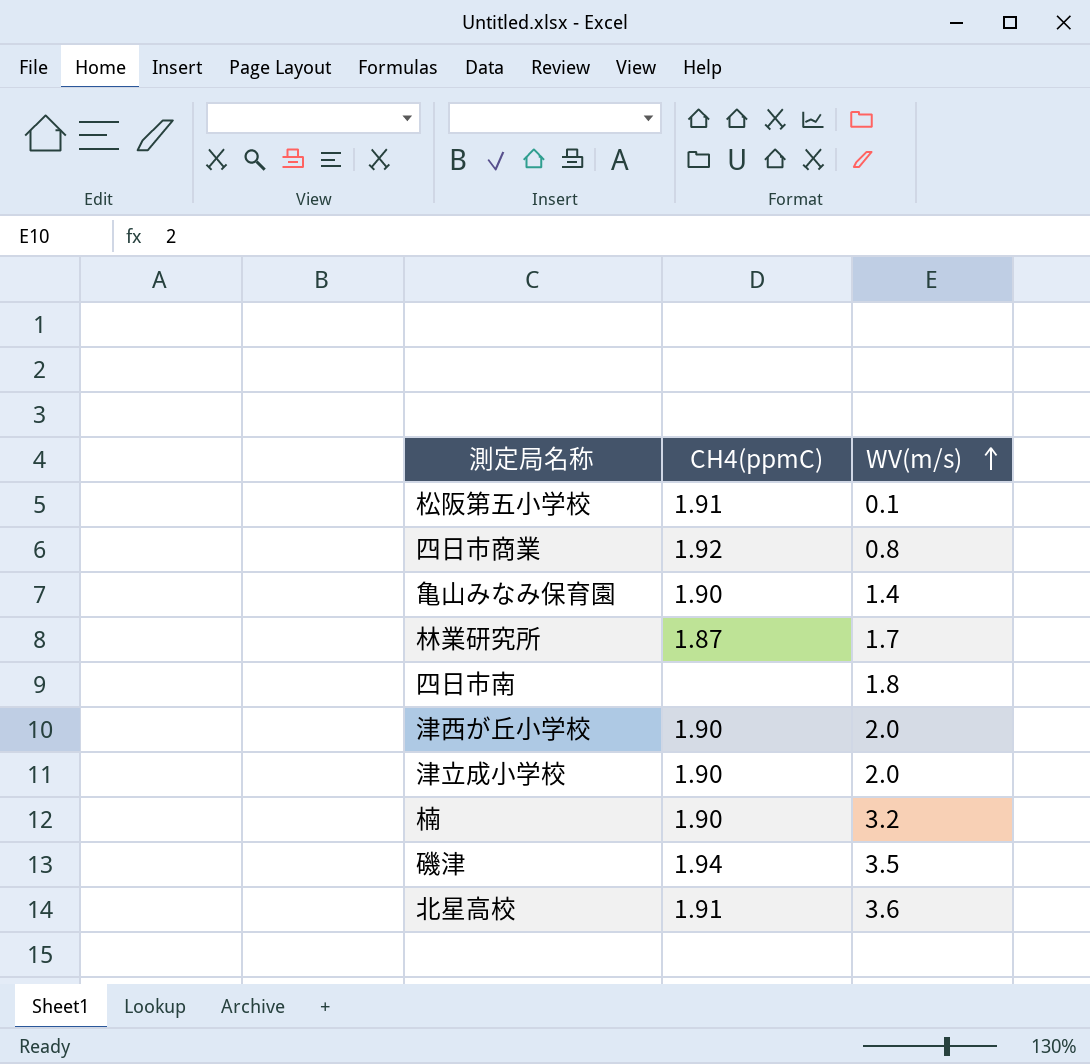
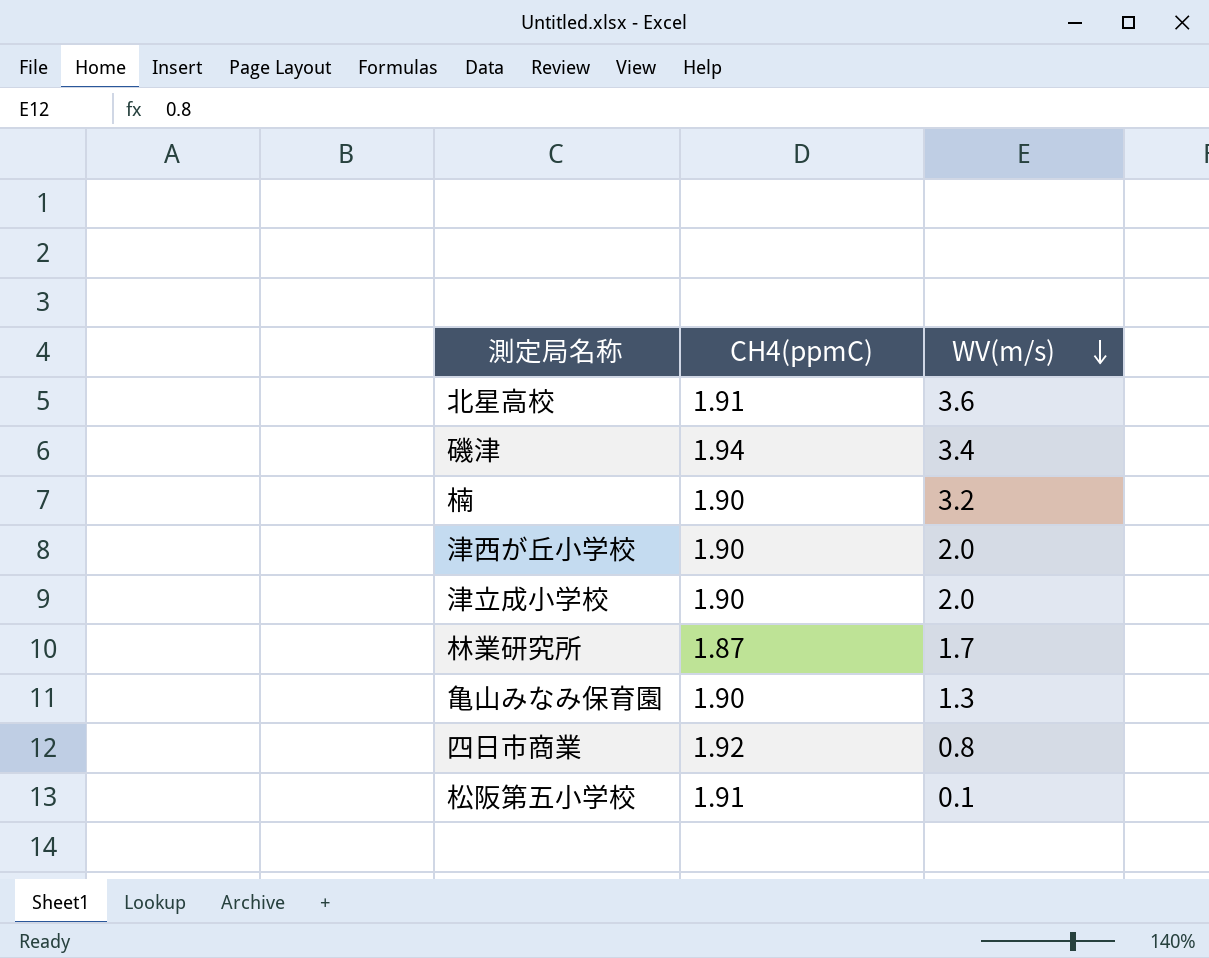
row order: WV(m/s) ascending -> WV(m/s) descending
row 四日市南: none | 1.8 -> none
磯津 | WV(m/s): 3.5 -> 3.4
亀山みなみ保育園 | WV(m/s): 1.4 -> 1.3

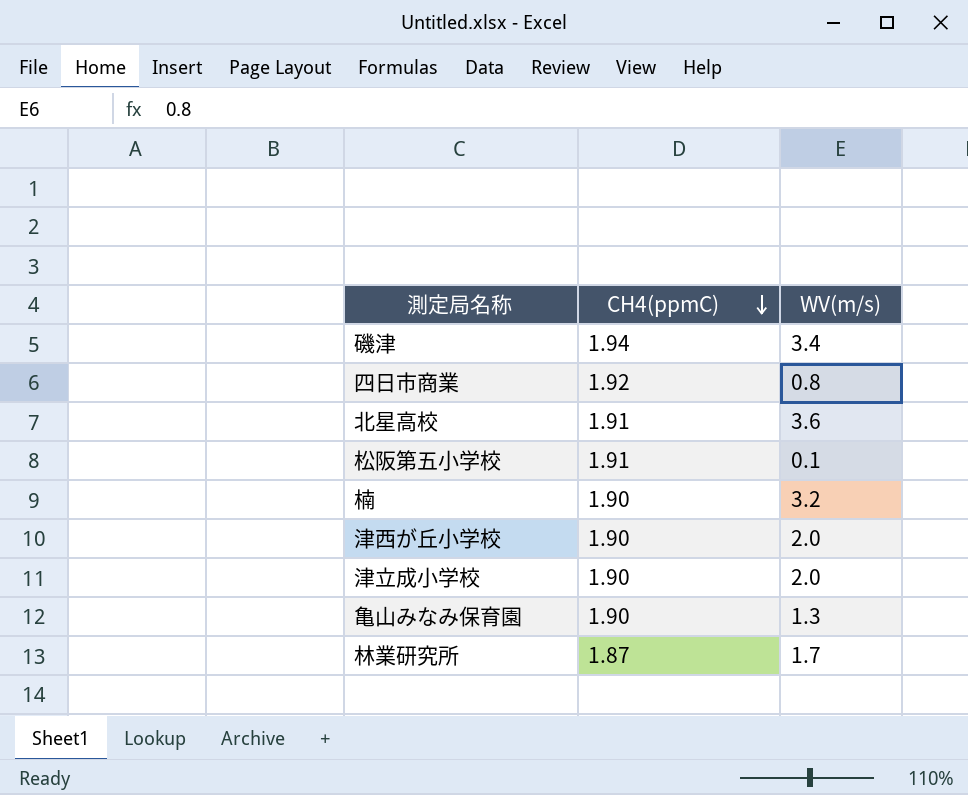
row order: WV(m/s) descending -> CH4(ppmC) descending

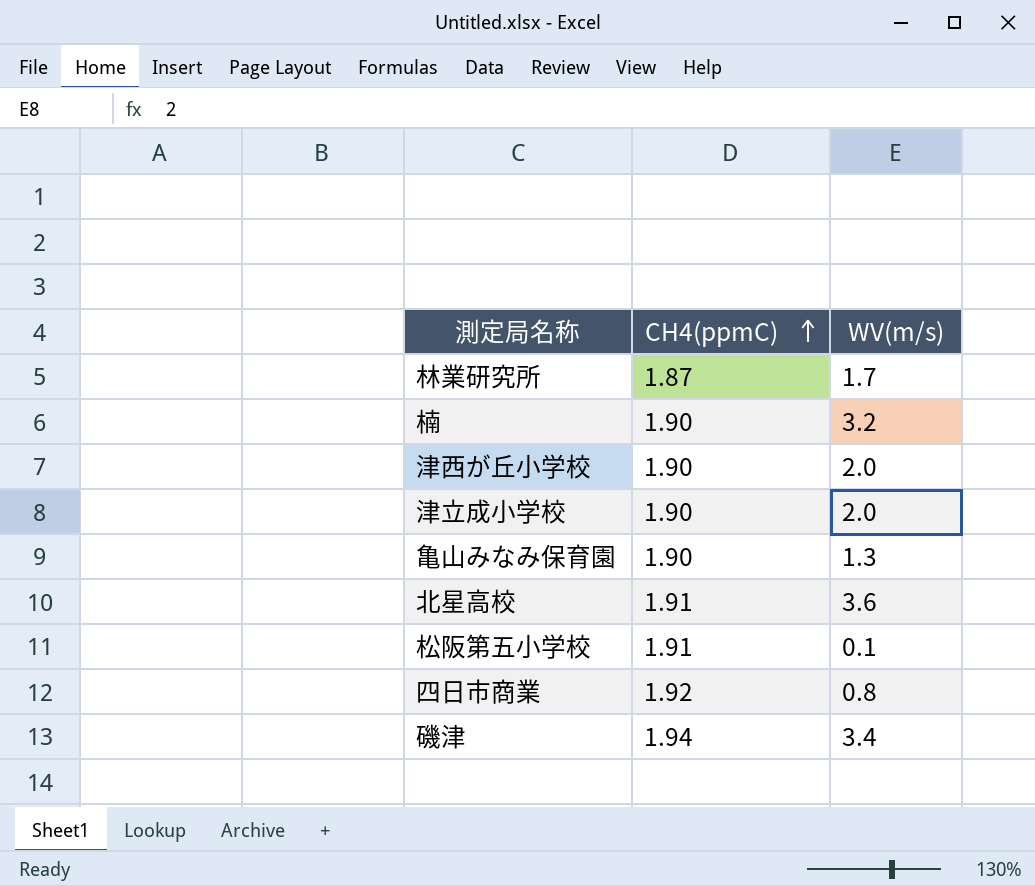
row order: CH4(ppmC) descending -> CH4(ppmC) ascending

